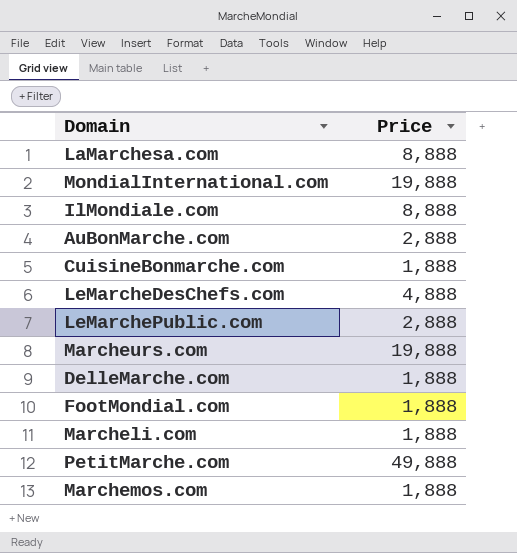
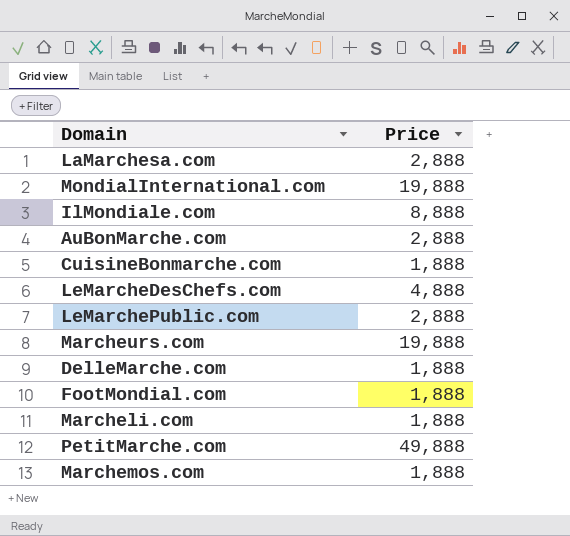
LaMarchesa.com | Price: 8,888 -> 2,888

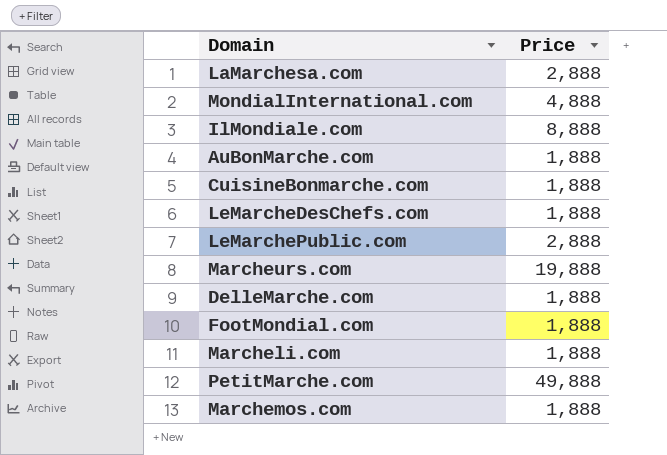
MondialInternational.com | Price: 19,888 -> 4,888
AuBonMarche.com | Price: 2,888 -> 1,888
LeMarcheDesChefs.com | Price: 4,888 -> 1,888

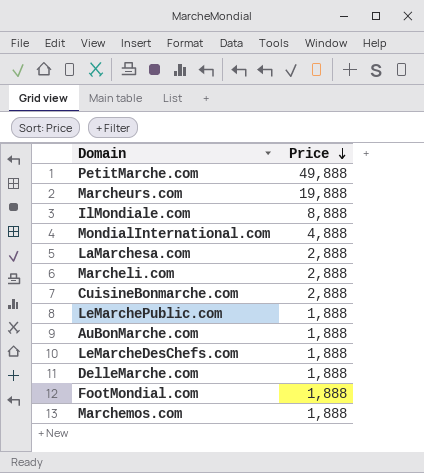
row order: none -> Price descending
Marcheli.com | Price: 1,888 -> 2,888
CuisineBonmarche.com | Price: 1,888 -> 2,888
LeMarchePublic.com | Price: 2,888 -> 1,888

